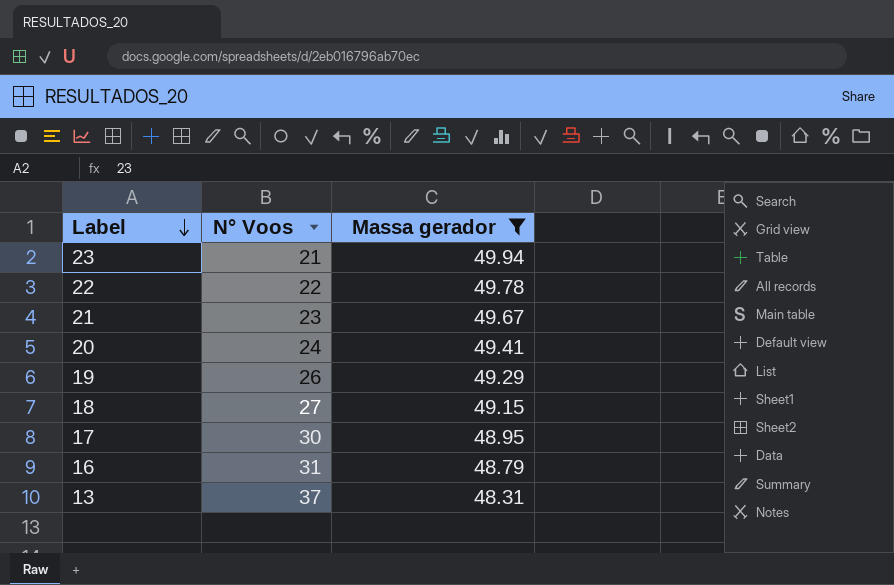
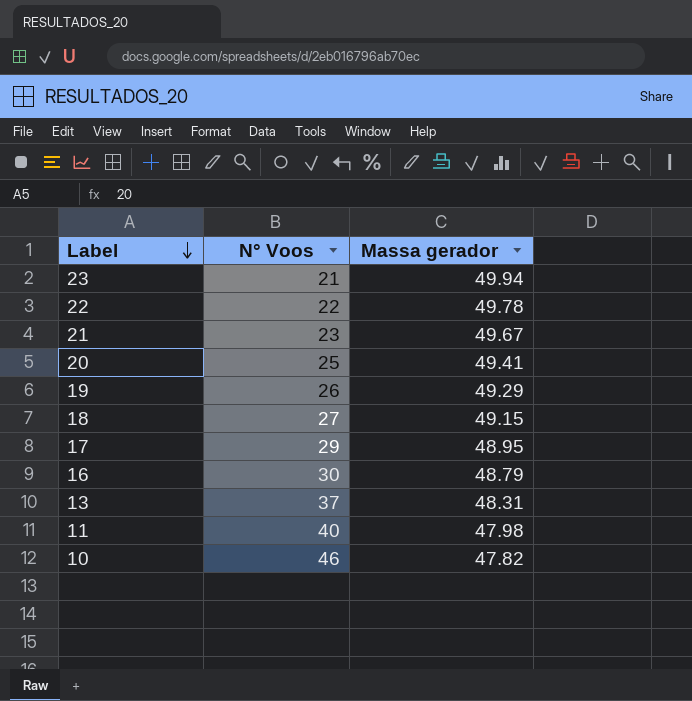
filter: Massa gerador >= 48.31 -> none
20 | N° Voos: 24 -> 25
17 | N° Voos: 30 -> 29
16 | N° Voos: 31 -> 30

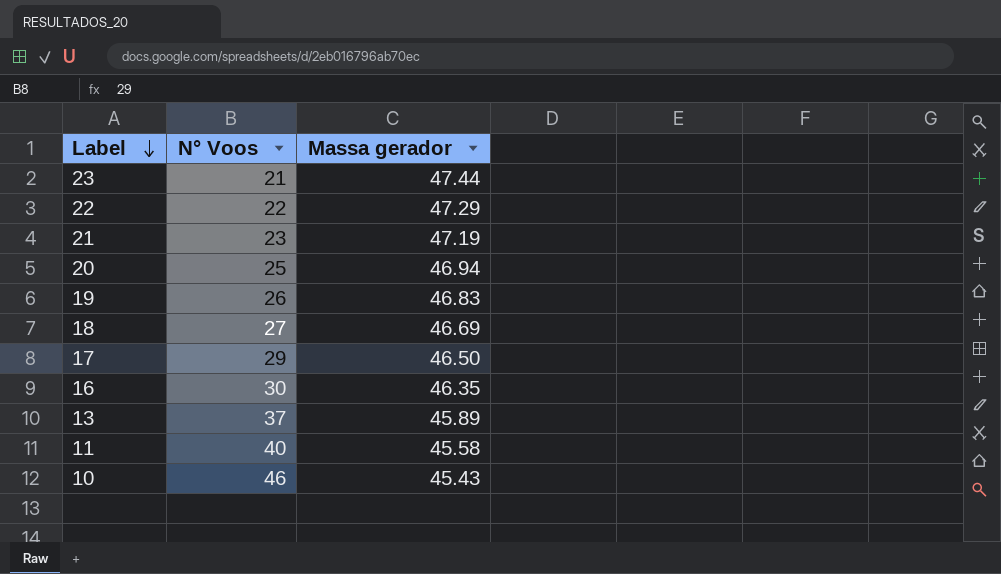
23 | Massa gerador: 49.94 -> 47.44
22 | Massa gerador: 49.78 -> 47.29
21 | Massa gerador: 49.67 -> 47.19
20 | Massa gerador: 49.41 -> 46.94
19 | Massa gerador: 49.29 -> 46.83
18 | Massa gerador: 49.15 -> 46.69
17 | Massa gerador: 48.95 -> 46.50
16 | Massa gerador: 48.79 -> 46.35
13 | Massa gerador: 48.31 -> 45.89
11 | Massa gerador: 47.98 -> 45.58
10 | Massa gerador: 47.82 -> 45.43

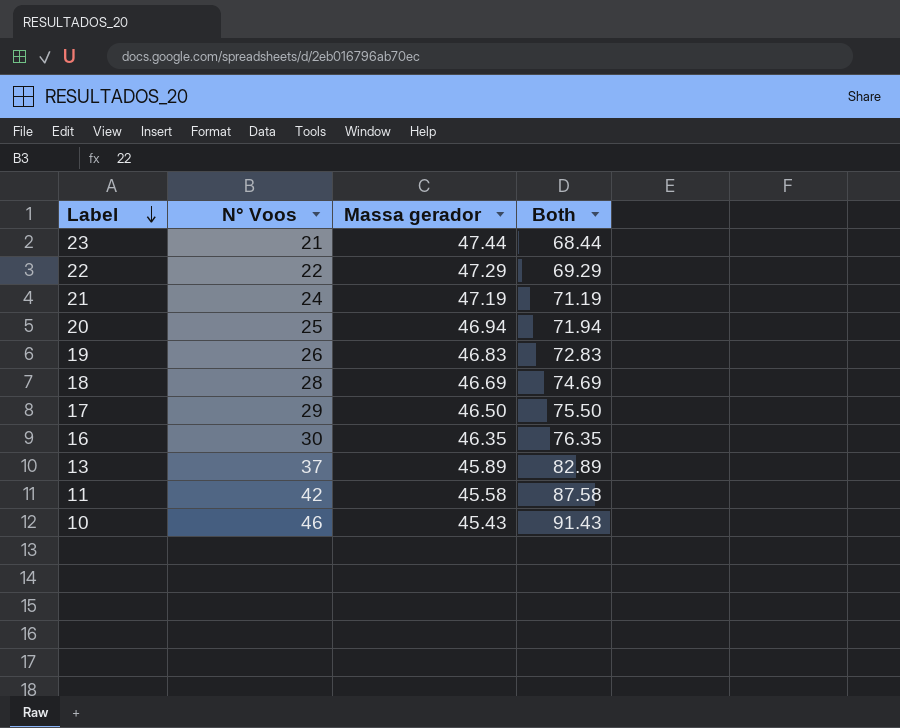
column Both | formula: none -> [N° Voos] + [Massa gerador]
21 | N° Voos: 23 -> 24
18 | N° Voos: 27 -> 28
11 | N° Voos: 40 -> 42

